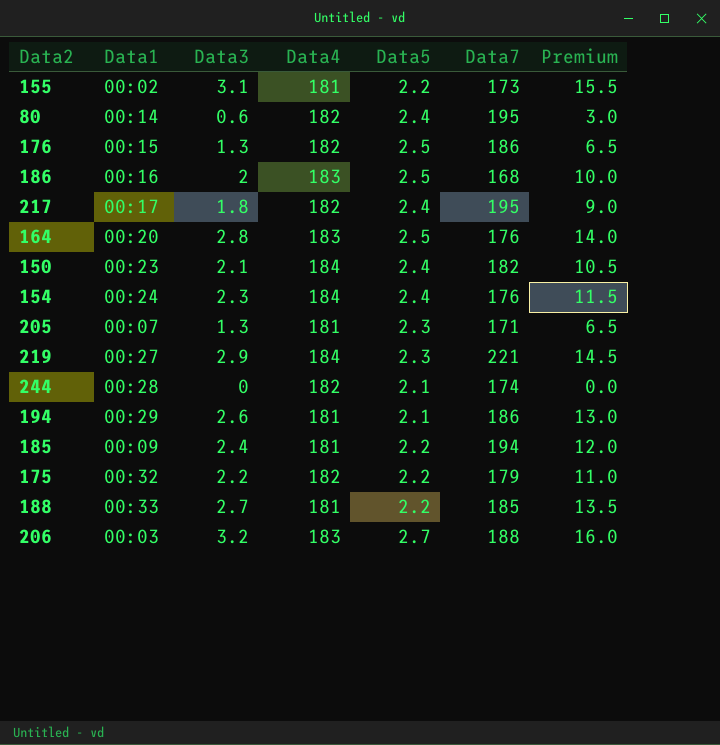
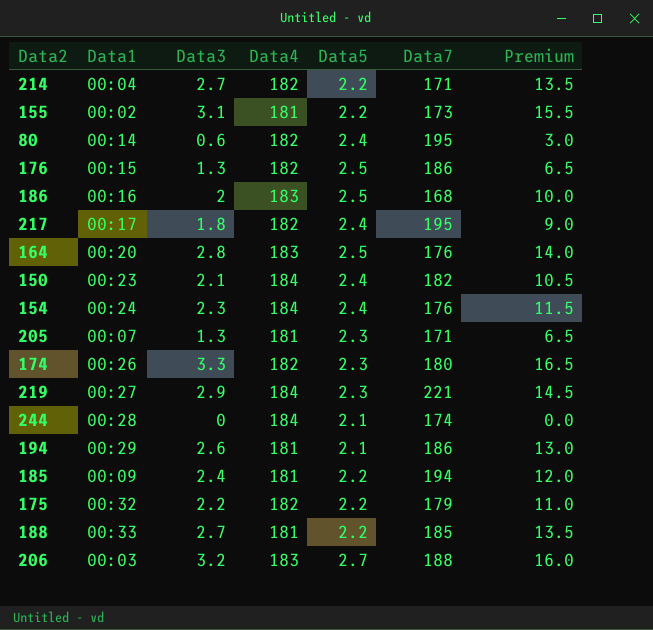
row 214: none -> 00:04 | 2.7 | 182 | 2.2 | 171 | 13.5
row 174: none -> 00:26 | 3.3 | 182 | 2.3 | 180 | 16.5
244 | Data4: 182 -> 184

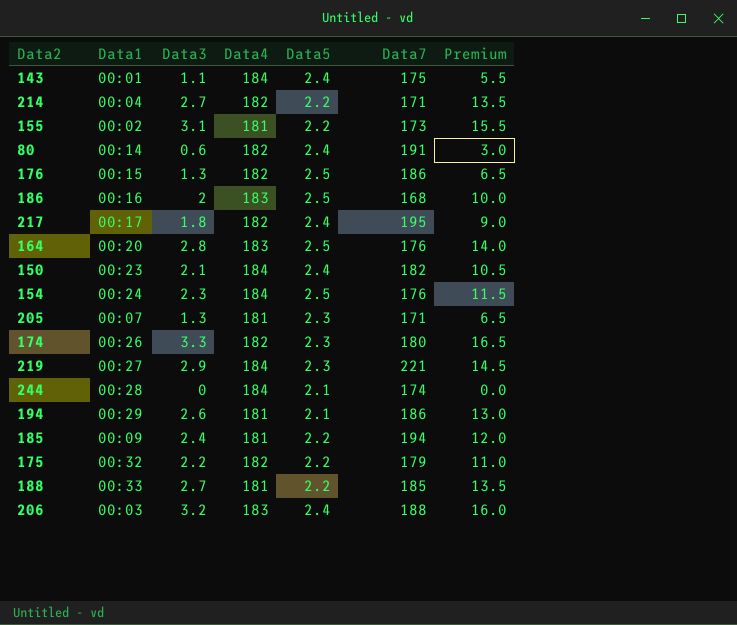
row 143: none -> 00:01 | 1.1 | 184 | 2.4 | 175 | 5.5
80 | Data7: 195 -> 191
154 | Data5: 2.4 -> 2.5
206 | Data5: 2.7 -> 2.4

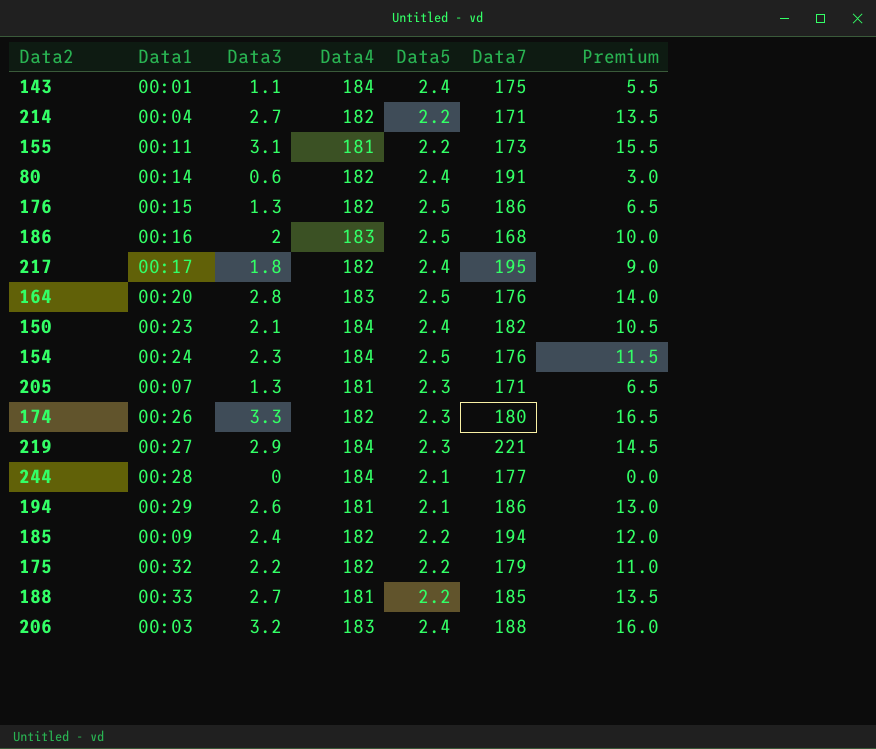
155 | Data1: 00:02 -> 00:11
244 | Data7: 174 -> 177
185 | Data4: 181 -> 182

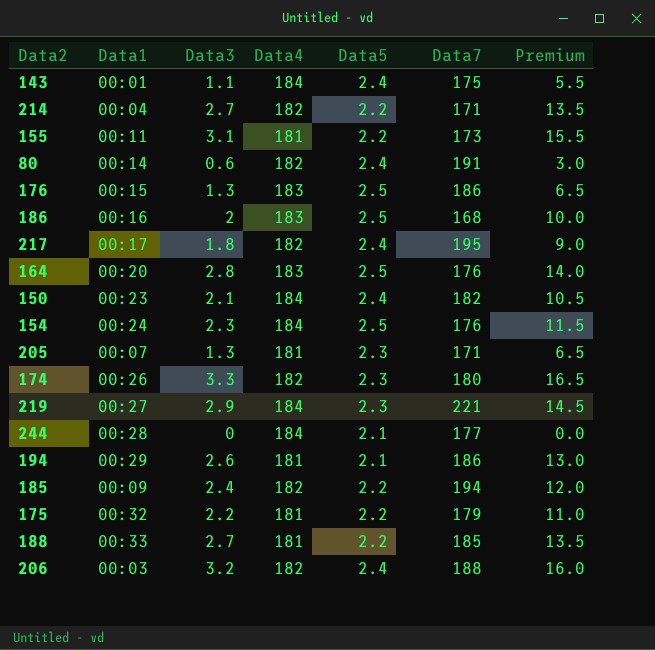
176 | Data4: 182 -> 183
175 | Data4: 182 -> 181
206 | Data4: 183 -> 182

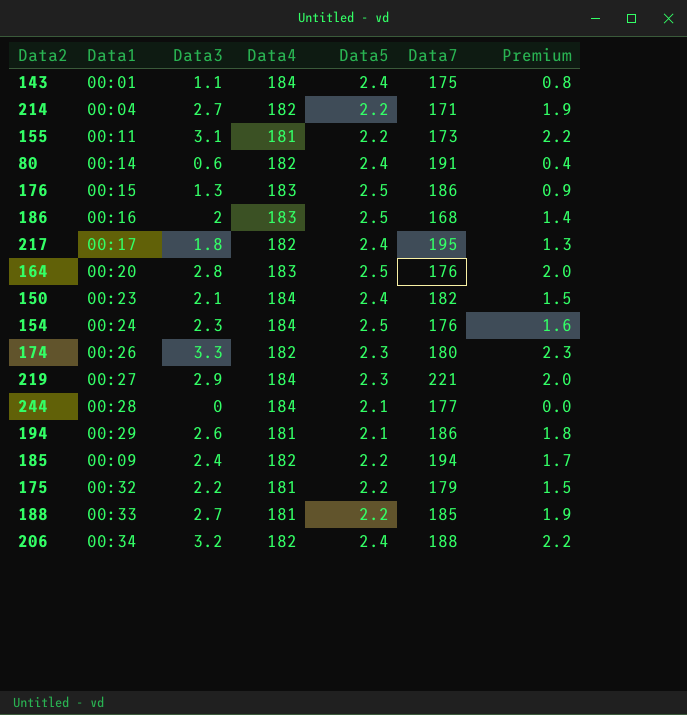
column Premium | formula: [Data3] * 5 -> [Data3] * 0.7
row 205: 00:07 | 1.3 | 181 | 2.3 | 171 | 6.5 -> none
206 | Data1: 00:03 -> 00:34

